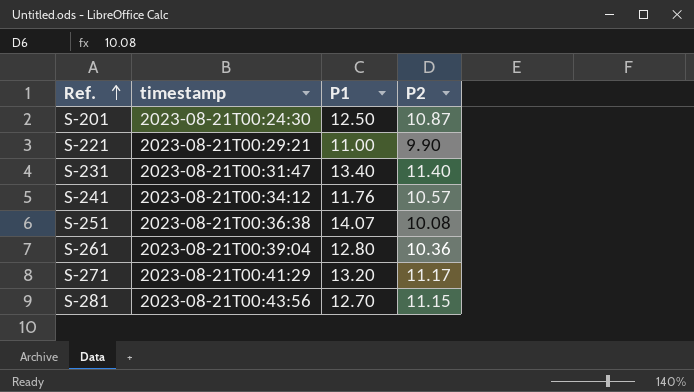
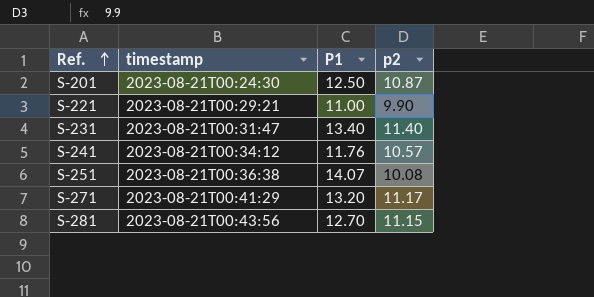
column name: P2 -> p2
row S-261: 2023-08-21T00:39:04 | 12.80 | 10.36 -> none

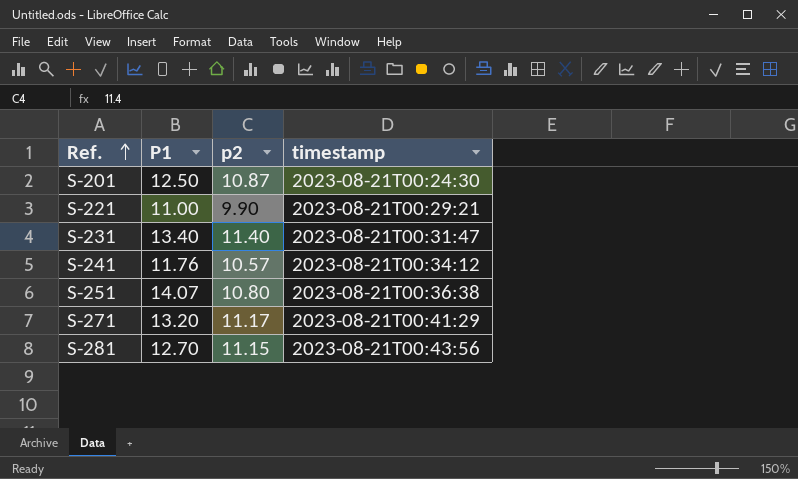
column timestamp | position: 2 -> 4
S-251 | p2: 10.08 -> 10.80

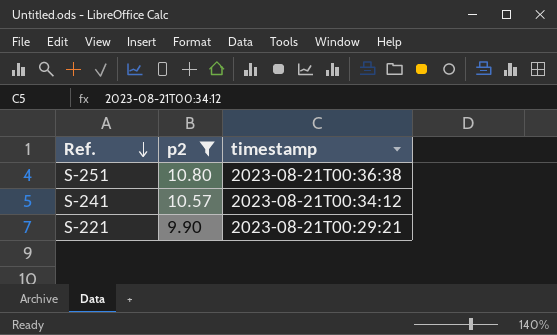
filter: none -> p2 <= 10.80
row order: Ref. ascending -> Ref. descending
column P1 | position: 2 -> none

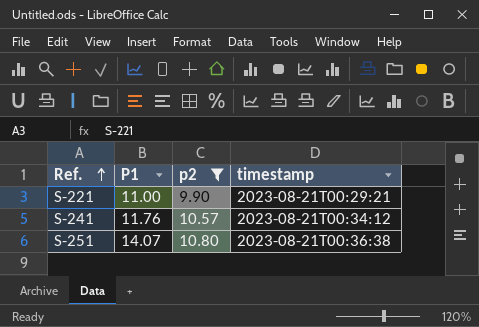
row order: Ref. descending -> Ref. ascending
column P1 | position: none -> 2

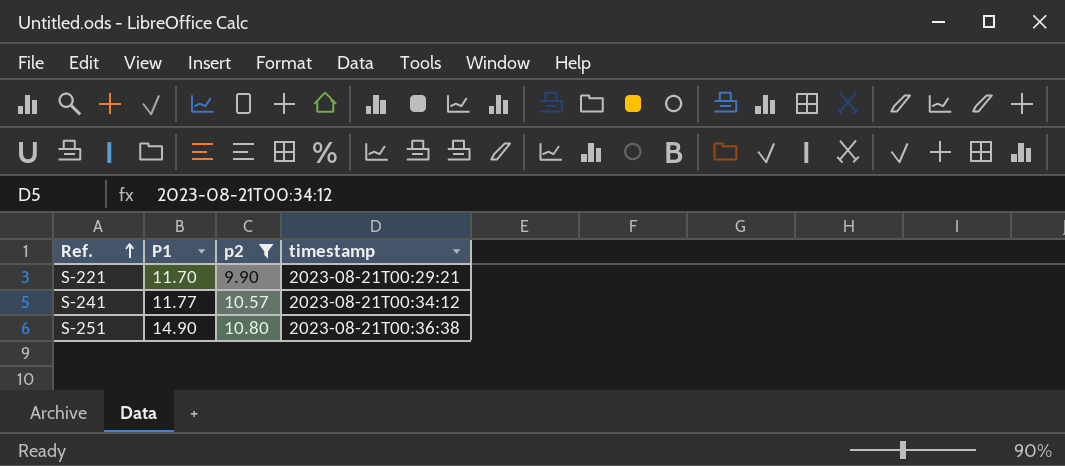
S-221 | P1: 11.00 -> 11.70
S-241 | P1: 11.76 -> 11.77
S-251 | P1: 14.07 -> 14.90

